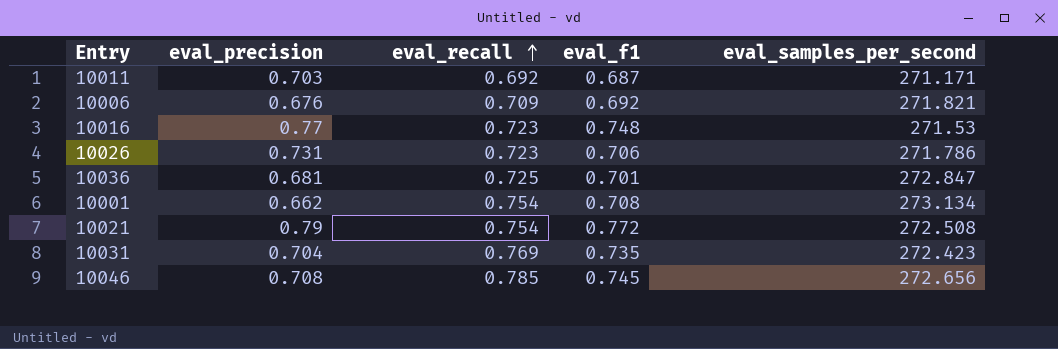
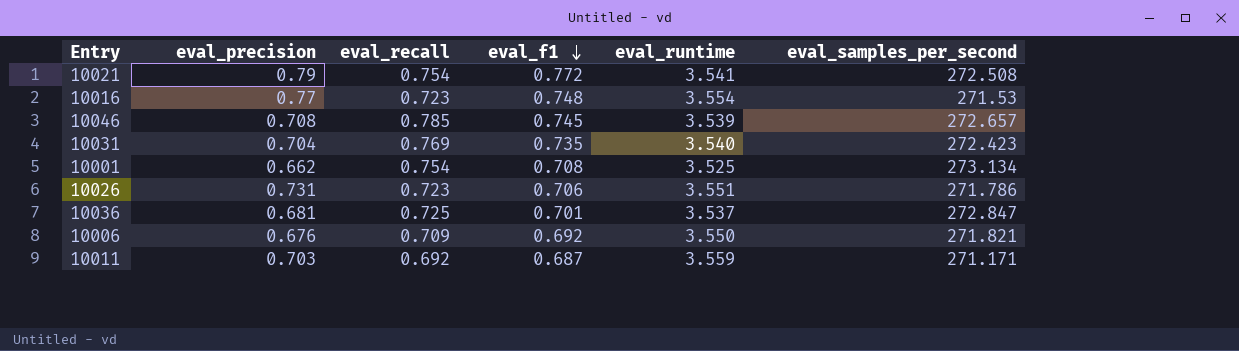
row order: eval_recall ascending -> eval_f1 descending
column eval_runtime | position: none -> 5
10046 | eval_samples_per_second: 272.656 -> 272.657

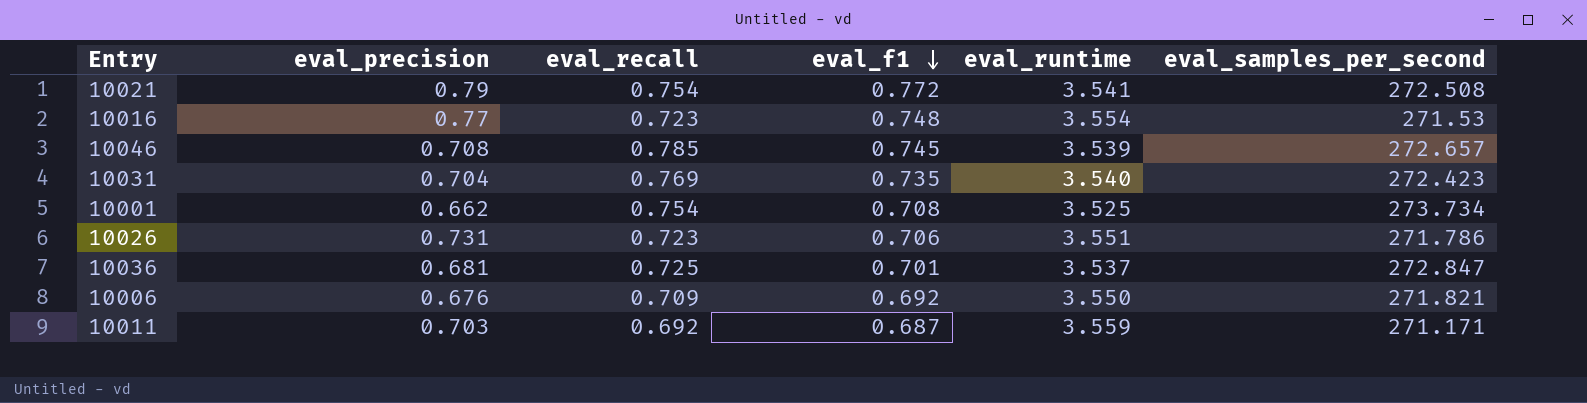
10001 | eval_samples_per_second: 273.134 -> 273.734

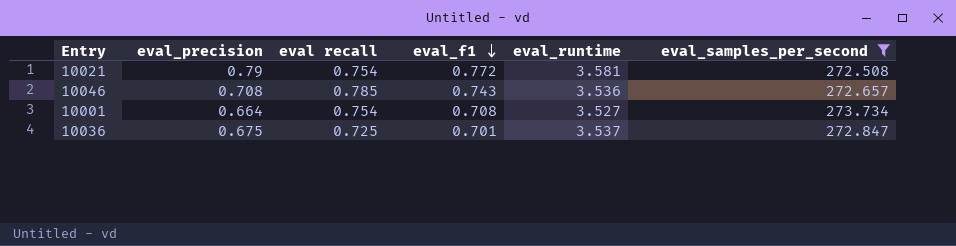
filter: none -> eval_samples_per_second >= 272.508
column name: eval_recall -> eval recall
10021 | eval_runtime: 3.541 -> 3.581
10046 | eval_f1: 0.745 -> 0.743
10046 | eval_runtime: 3.539 -> 3.536
10001 | eval_precision: 0.662 -> 0.664
10001 | eval_runtime: 3.525 -> 3.527
10036 | eval_precision: 0.681 -> 0.675

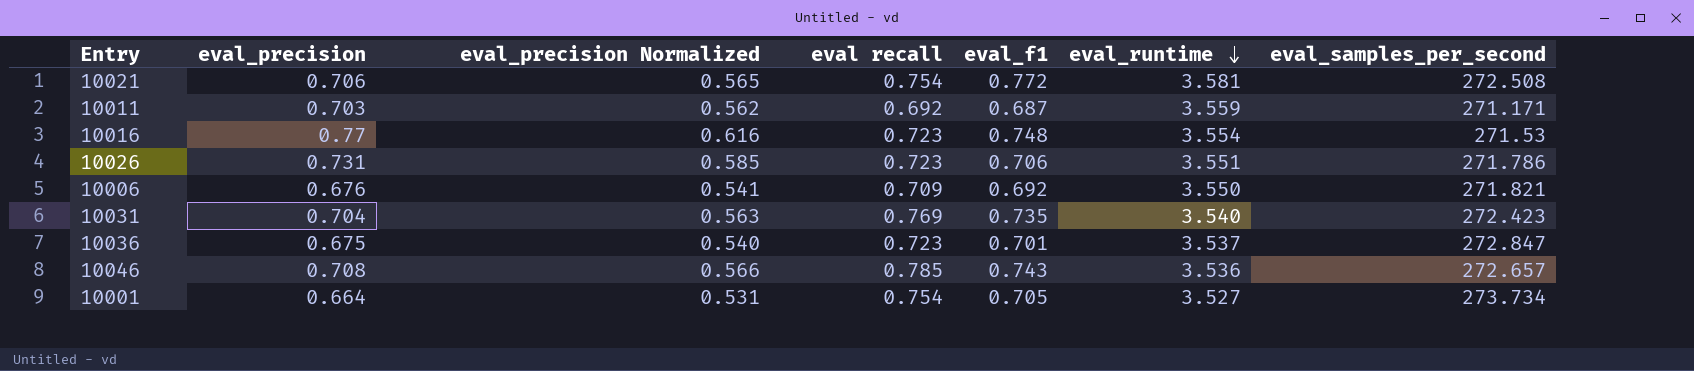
filter: eval_samples_per_second >= 272.508 -> none
row order: eval_f1 descending -> eval_runtime descending
column eval_precision Normalized | formula: none -> [eval_precision] * 0.8
10021 | eval_precision: 0.79 -> 0.706
10036 | eval recall: 0.725 -> 0.723
10001 | eval_f1: 0.708 -> 0.705

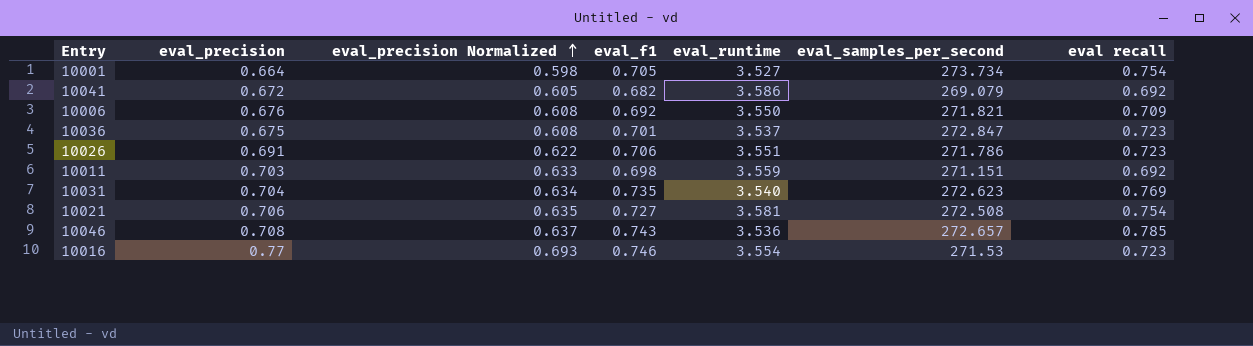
row order: eval_runtime descending -> eval_precision Normalized ascending
column eval_precision Normalized | formula: [eval_precision] * 0.8 -> [eval_precision] * 0.9
column eval recall | position: 4 -> 7
row 10041: none -> 0.672 | 0.605 | 0.682 | 3.586 | 269.079 | 0.692
10026 | eval_precision: 0.731 -> 0.691
10011 | eval_f1: 0.687 -> 0.698
10011 | eval_samples_per_second: 271.171 -> 271.151
10031 | eval_samples_per_second: 272.423 -> 272.623
10021 | eval_f1: 0.772 -> 0.727
10016 | eval_f1: 0.748 -> 0.746

